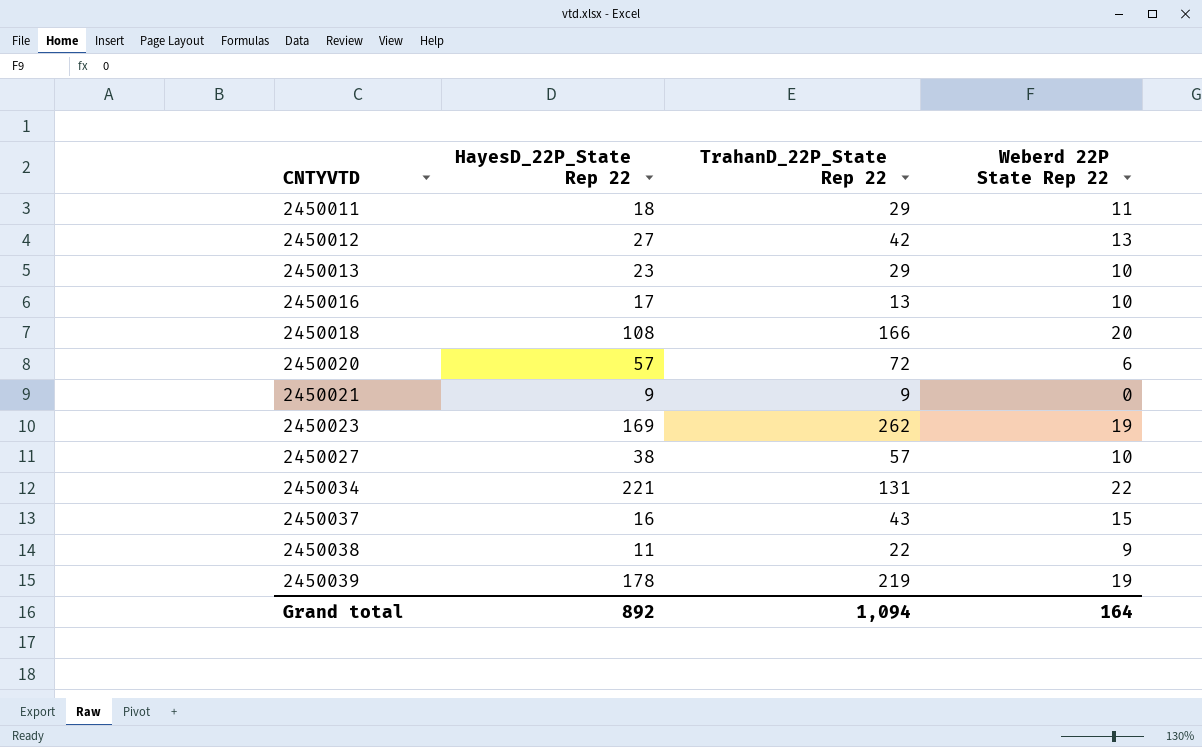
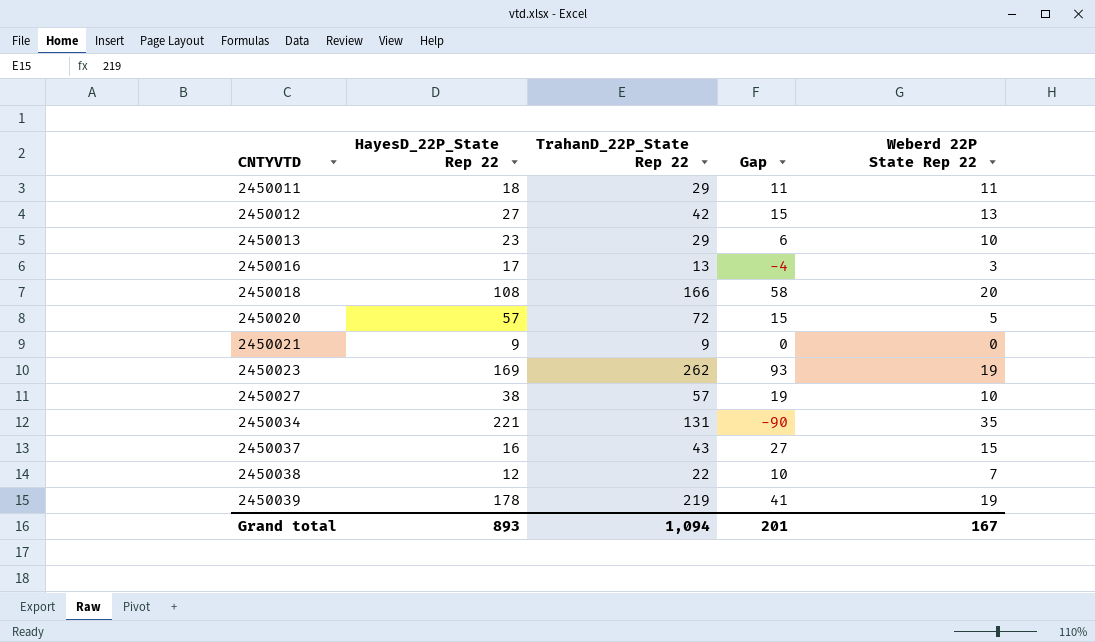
column Gap | formula: none -> [TrahanD_22P_State Rep 22] - [HayesD_22P_State Rep 22]
2450016 | Weberd 22P State Rep 22: 10 -> 3
2450020 | Weberd 22P State Rep 22: 6 -> 5
2450034 | Weberd 22P State Rep 22: 22 -> 35
2450038 | HayesD_22P_State Rep 22: 11 -> 12
2450038 | Weberd 22P State Rep 22: 9 -> 7
Grand total | HayesD_22P_State Rep 22: 892 -> 893
Grand total | Weberd 22P State Rep 22: 164 -> 167

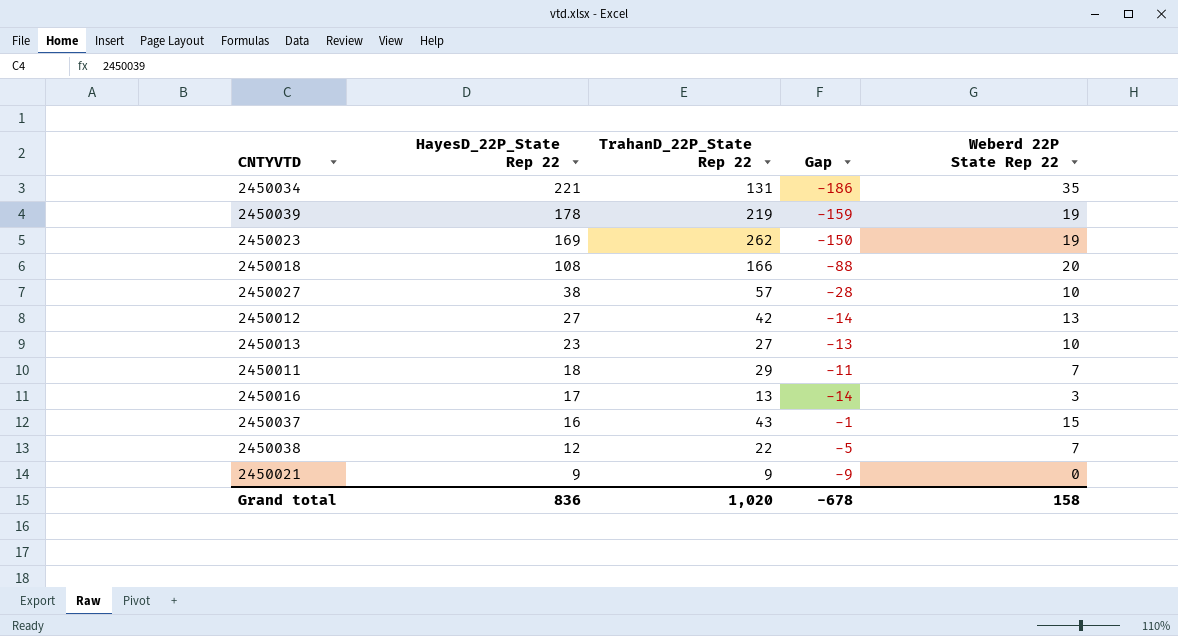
row order: CNTYVTD ascending -> HayesD_22P_State Rep 22 descending
column Gap | formula: [TrahanD_22P_State Rep 22] - [HayesD_22P_State Rep 22] -> [Weberd 22P State Rep 22] - [HayesD_22P_State Rep 22]
row 2450020: 57 | 72 | 15 | 5 -> none
2450013 | TrahanD_22P_State Rep 22: 29 -> 27
2450011 | Weberd 22P State Rep 22: 11 -> 7
Grand total | HayesD_22P_State Rep 22: 893 -> 836
Grand total | TrahanD_22P_State Rep 22: 1,094 -> 1,020
Grand total | Gap: 201 -> -678
Grand total | Weberd 22P State Rep 22: 167 -> 158

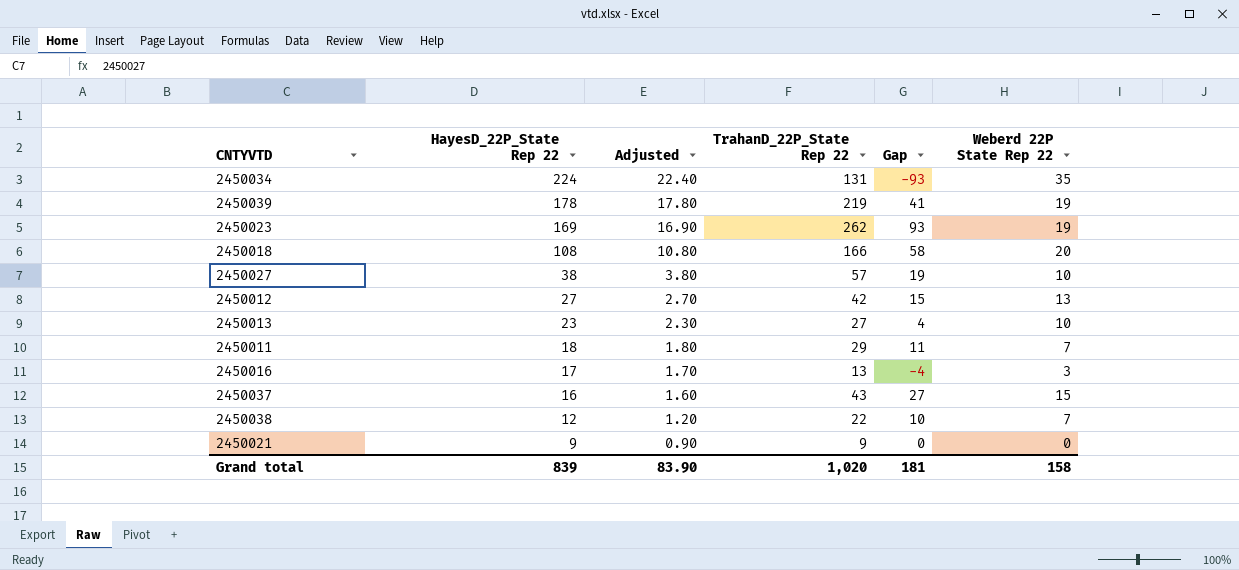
column Adjusted | formula: none -> [HayesD_22P_State Rep 22] * 0.1
column Gap | formula: [Weberd 22P State Rep 22] - [HayesD_22P_State Rep 22] -> [TrahanD_22P_State Rep 22] - [HayesD_22P_State Rep 22]
2450034 | HayesD_22P_State Rep 22: 221 -> 224
Grand total | HayesD_22P_State Rep 22: 836 -> 839
Grand total | Gap: -678 -> 181

